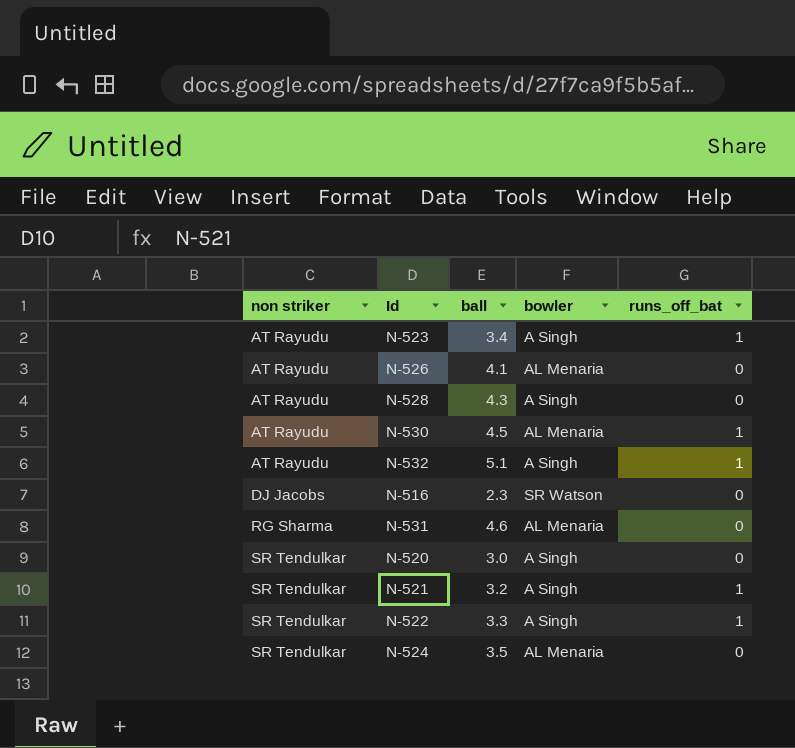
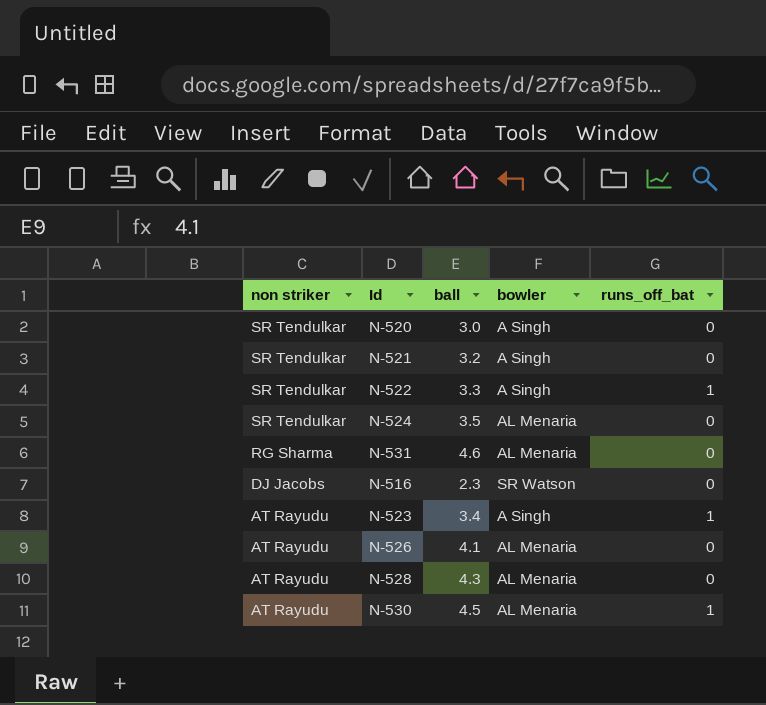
row order: non striker ascending -> non striker descending
row N-532: AT Rayudu | 5.1 | A Singh | 1 -> none
N-521 | runs_off_bat: 1 -> 0
N-528 | bowler: A Singh -> AL Menaria

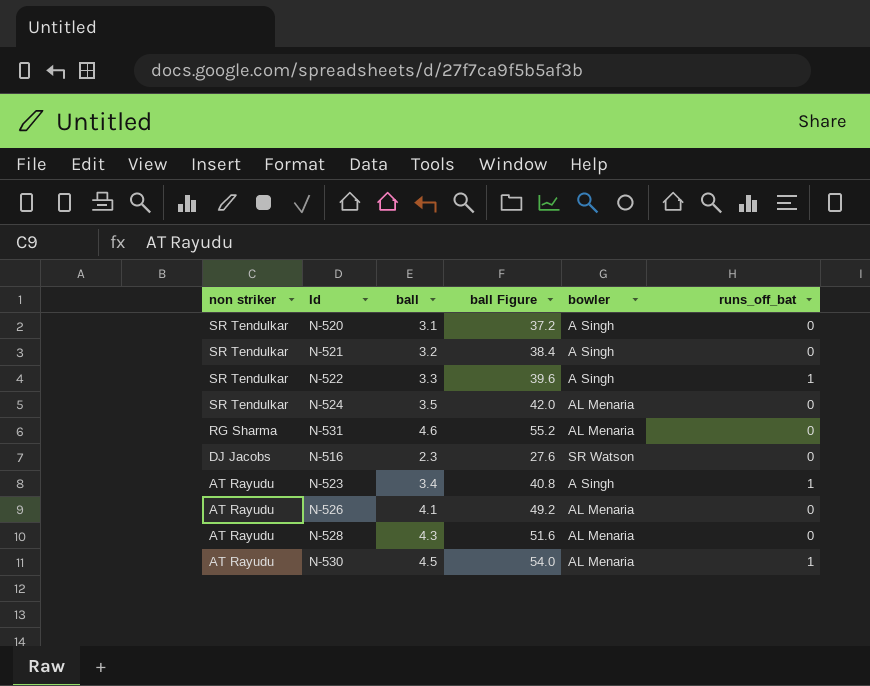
column ball Figure | formula: none -> [ball] * 12
N-520 | ball: 3.0 -> 3.1

